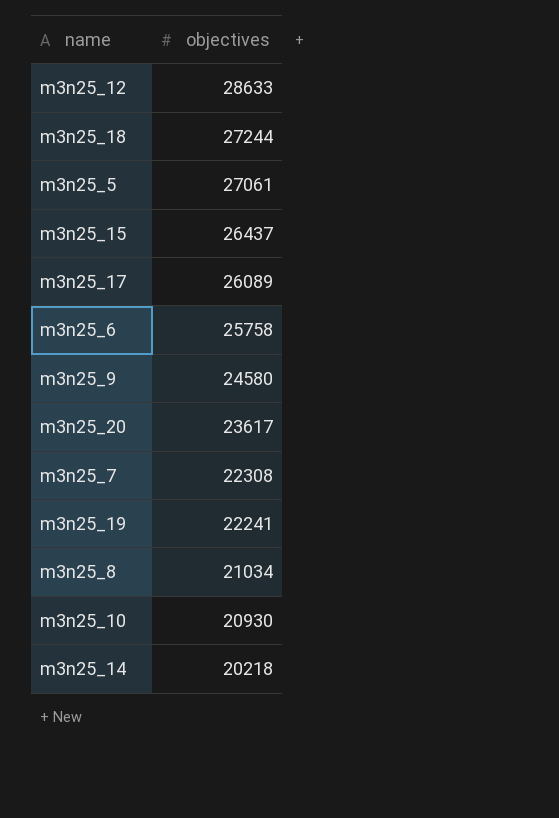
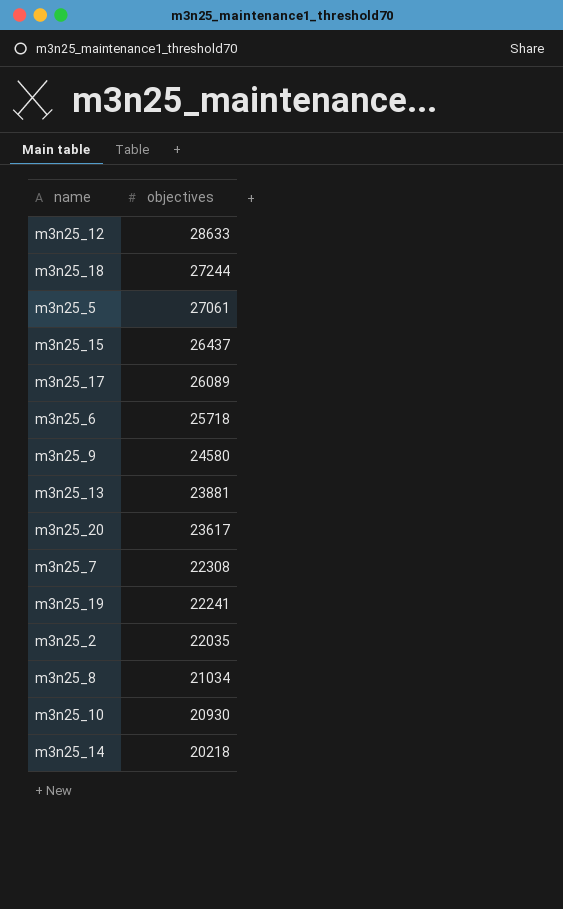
m3n25_6 | objectives: 25758 -> 25718
row m3n25_13: none -> 23881
row m3n25_2: none -> 22035

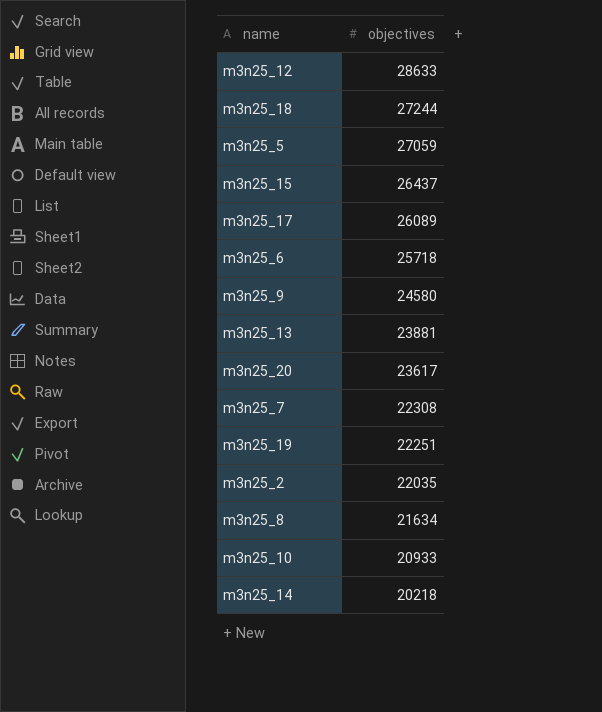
m3n25_5 | objectives: 27061 -> 27059
m3n25_19 | objectives: 22241 -> 22251
m3n25_8 | objectives: 21034 -> 21634
m3n25_10 | objectives: 20930 -> 20933

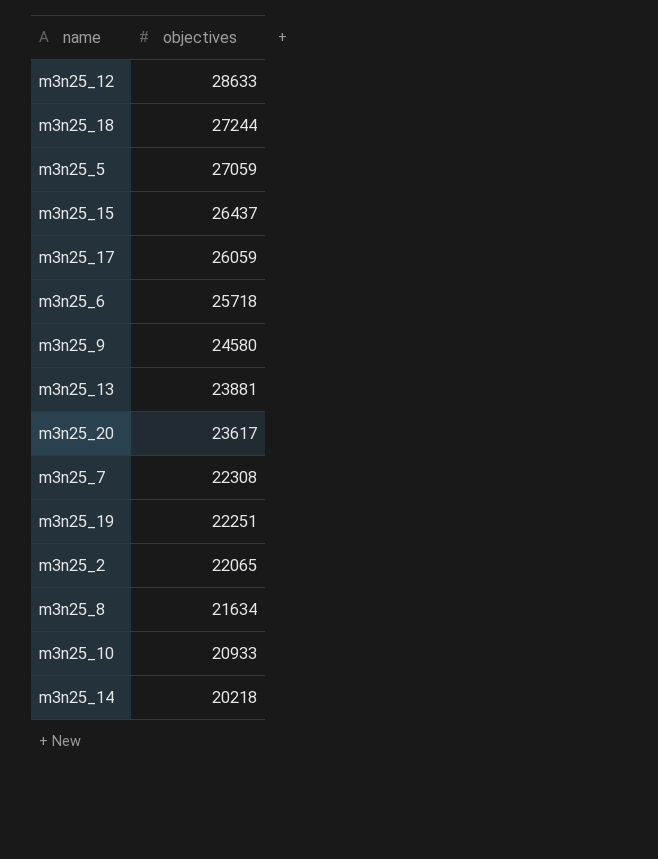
m3n25_17 | objectives: 26089 -> 26059
m3n25_2 | objectives: 22035 -> 22065

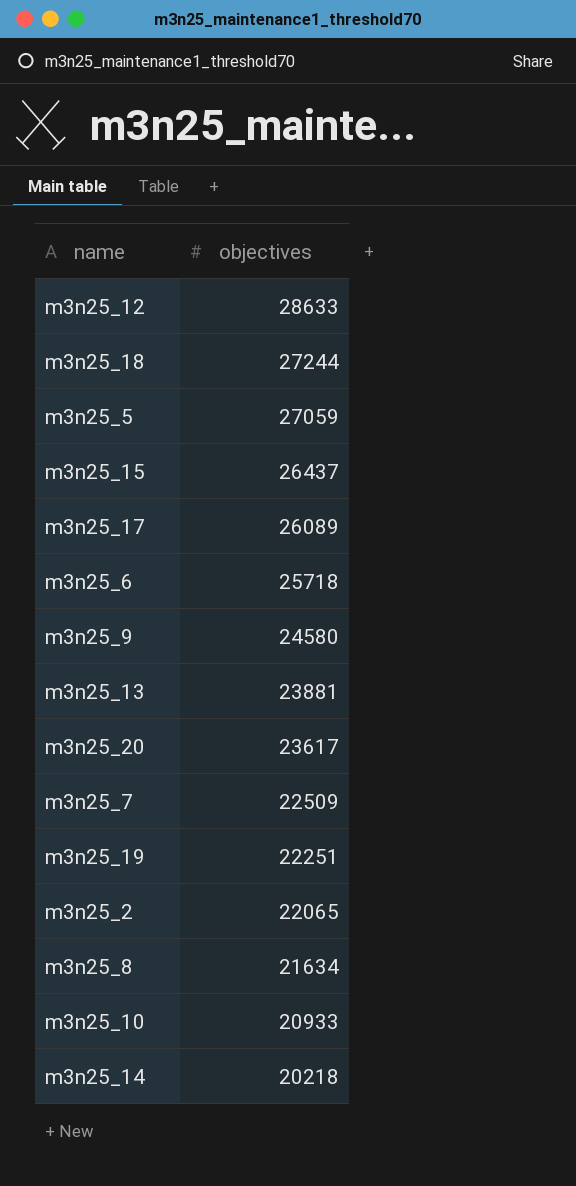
m3n25_17 | objectives: 26059 -> 26089
m3n25_7 | objectives: 22308 -> 22509

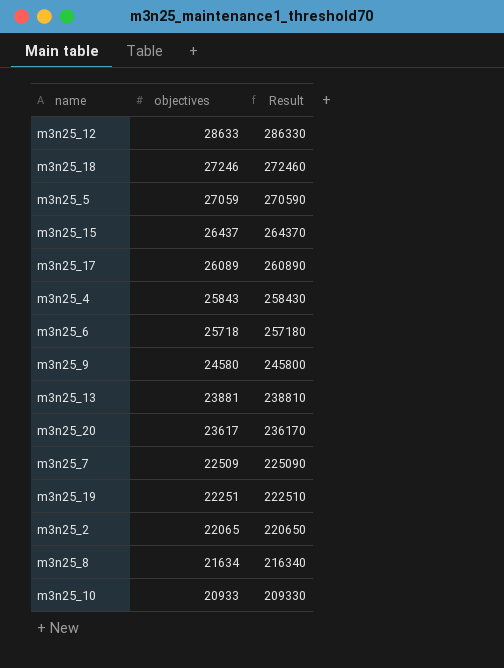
column Result | formula: none -> [objectives] * 10
row m3n25_14: 20218 -> none
m3n25_18 | objectives: 27244 -> 27246
row m3n25_4: none -> 25843 | 258430

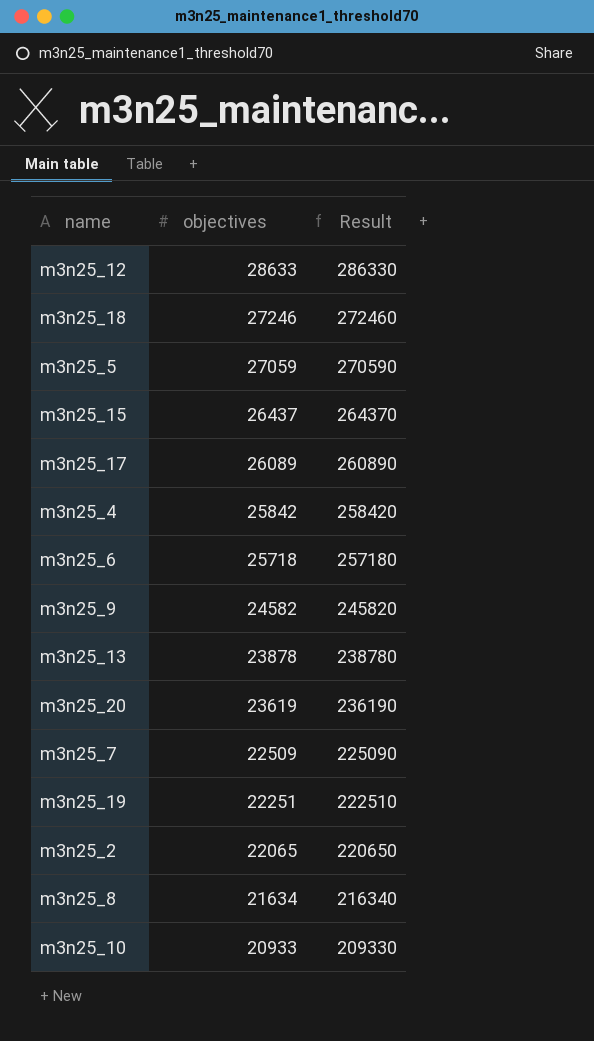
m3n25_4 | objectives: 25843 -> 25842
m3n25_4 | Result: 258430 -> 258420
m3n25_9 | objectives: 24580 -> 24582
m3n25_9 | Result: 245800 -> 245820
m3n25_13 | objectives: 23881 -> 23878
m3n25_13 | Result: 238810 -> 238780
m3n25_20 | objectives: 23617 -> 23619
m3n25_20 | Result: 236170 -> 236190

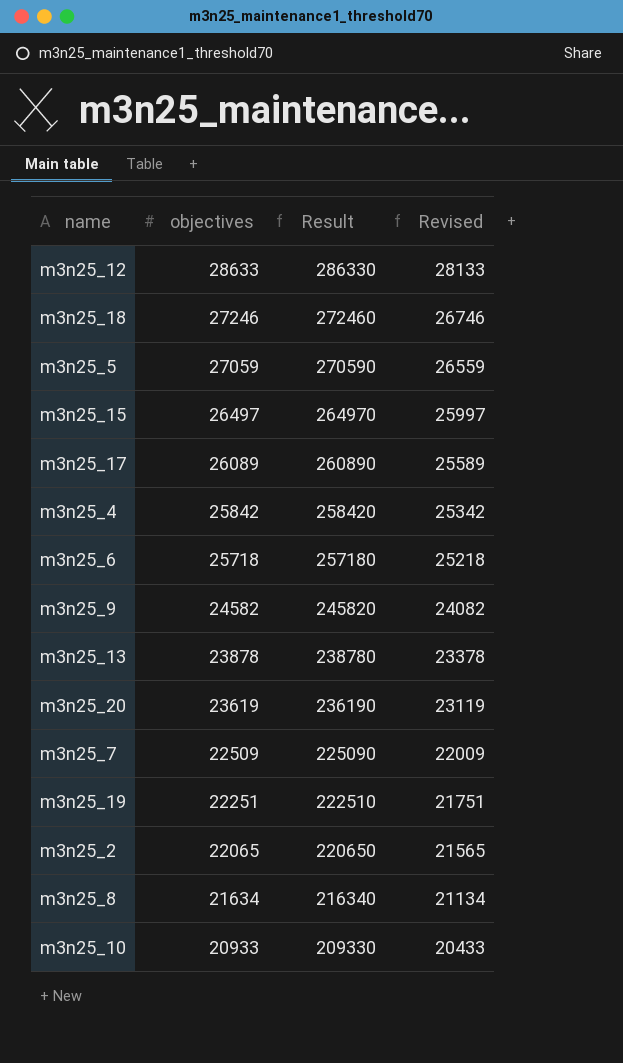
column Revised | formula: none -> [objectives] - 500
m3n25_15 | objectives: 26437 -> 26497
m3n25_15 | Result: 264370 -> 264970

